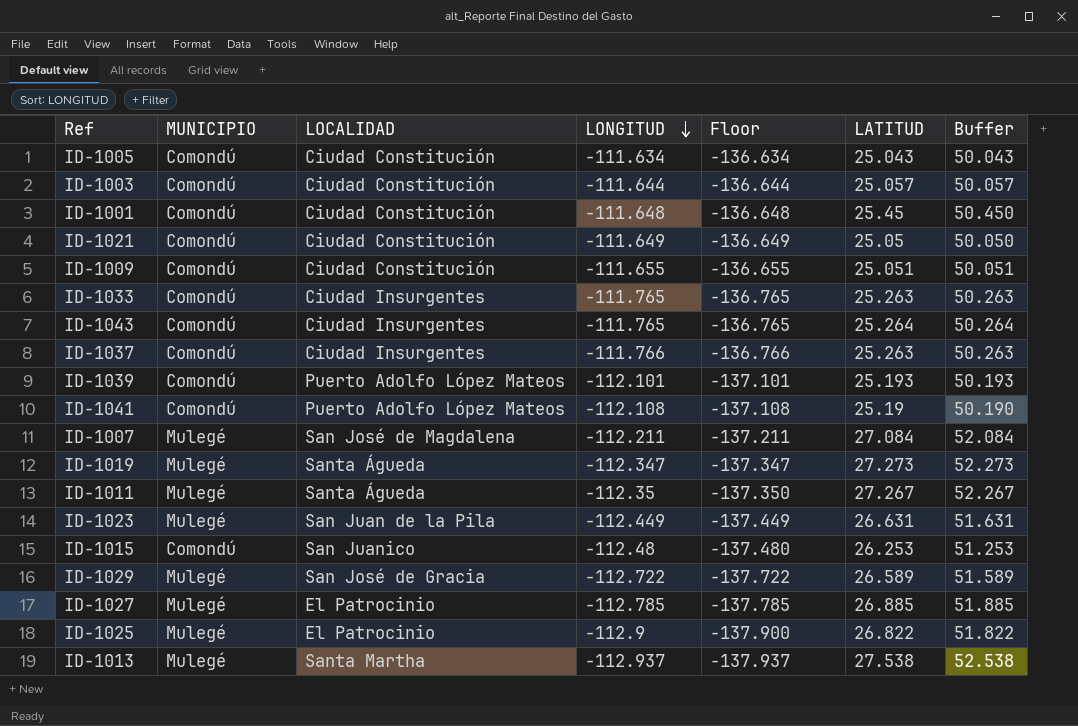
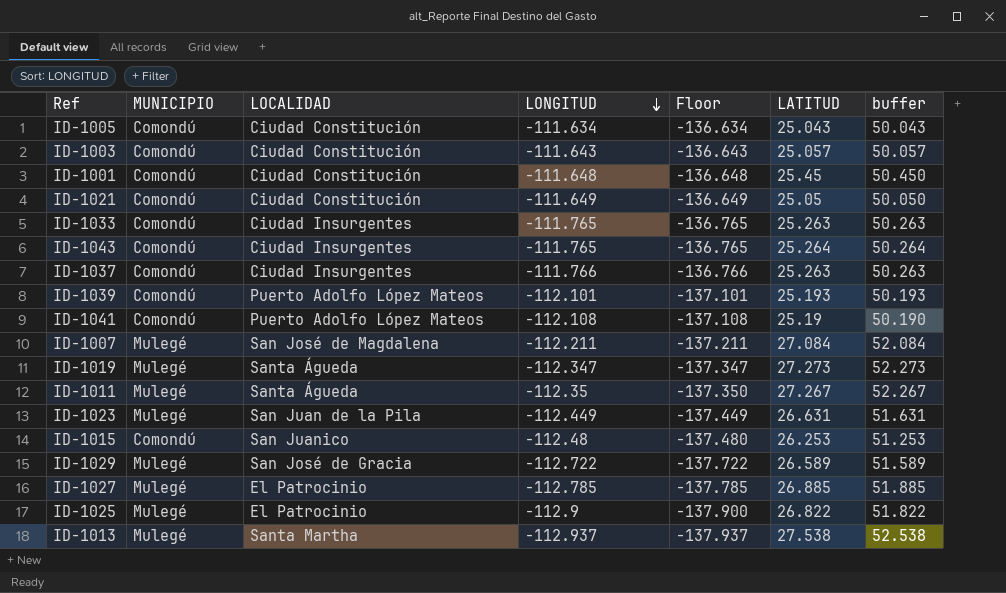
column name: Buffer -> buffer
row ID-1009: Comondú | Ciudad Constitución | -111.655 | -136.655 | 25.051 | 50.051 -> none
ID-1003 | LONGITUD: -111.644 -> -111.643
ID-1003 | Floor: -136.644 -> -136.643

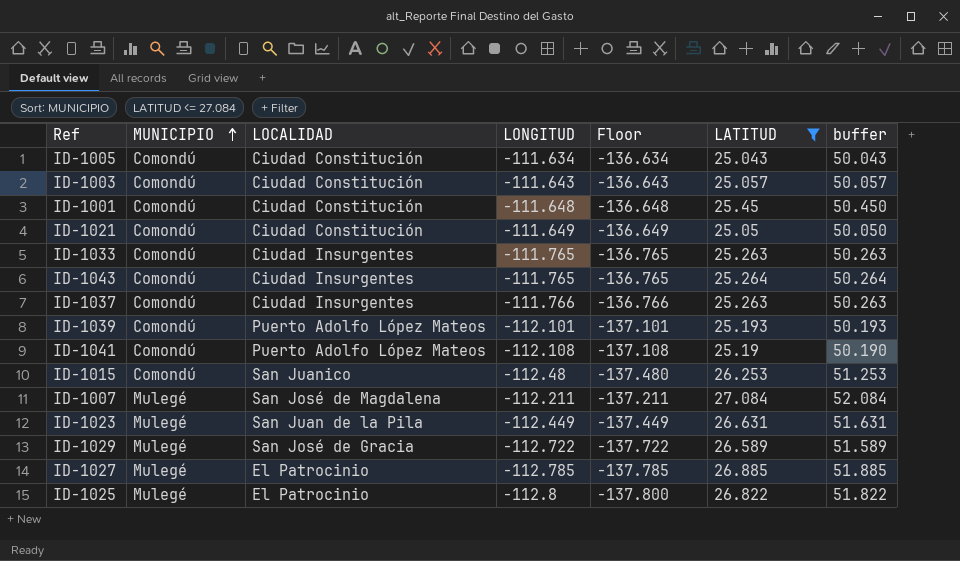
filter: none -> LATITUD <= 27.084
row order: LONGITUD descending -> MUNICIPIO ascending
ID-1025 | LONGITUD: -112.9 -> -112.8
ID-1025 | Floor: -137.900 -> -137.800

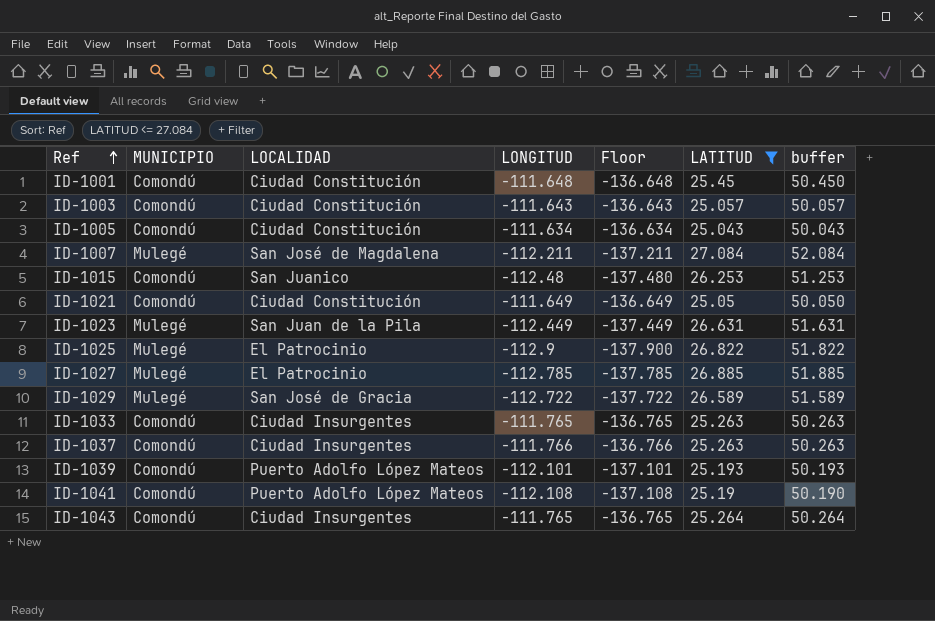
row order: MUNICIPIO ascending -> Ref ascending
ID-1025 | LONGITUD: -112.8 -> -112.9
ID-1025 | Floor: -137.800 -> -137.900

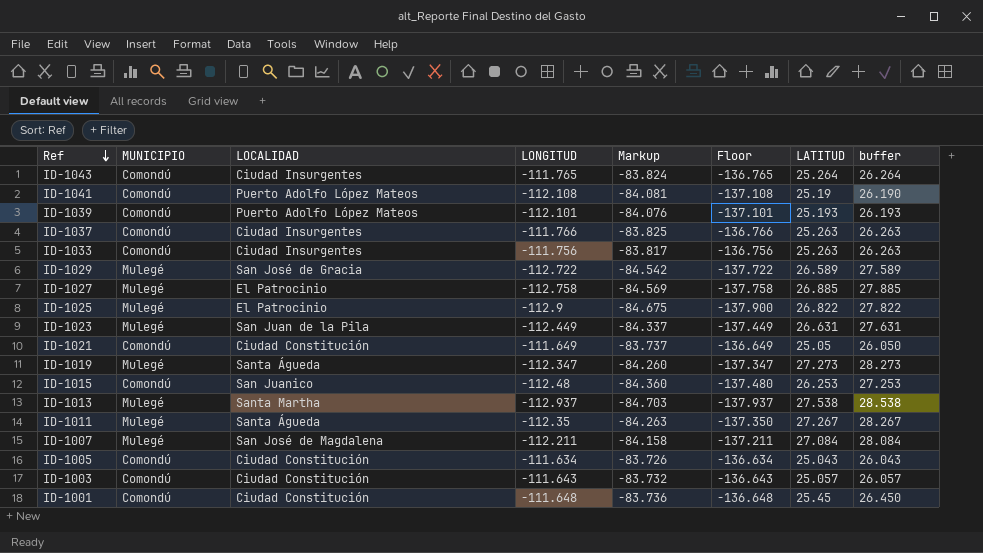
filter: LATITUD <= 27.084 -> none
row order: Ref ascending -> Ref descending
column Markup | formula: none -> [LONGITUD] * 0.75
column buffer | formula: [LATITUD] + 25 -> [LATITUD] + 1
ID-1033 | LONGITUD: -111.765 -> -111.756
ID-1033 | Floor: -136.765 -> -136.756
ID-1027 | LONGITUD: -112.785 -> -112.758
ID-1027 | Floor: -137.785 -> -137.758

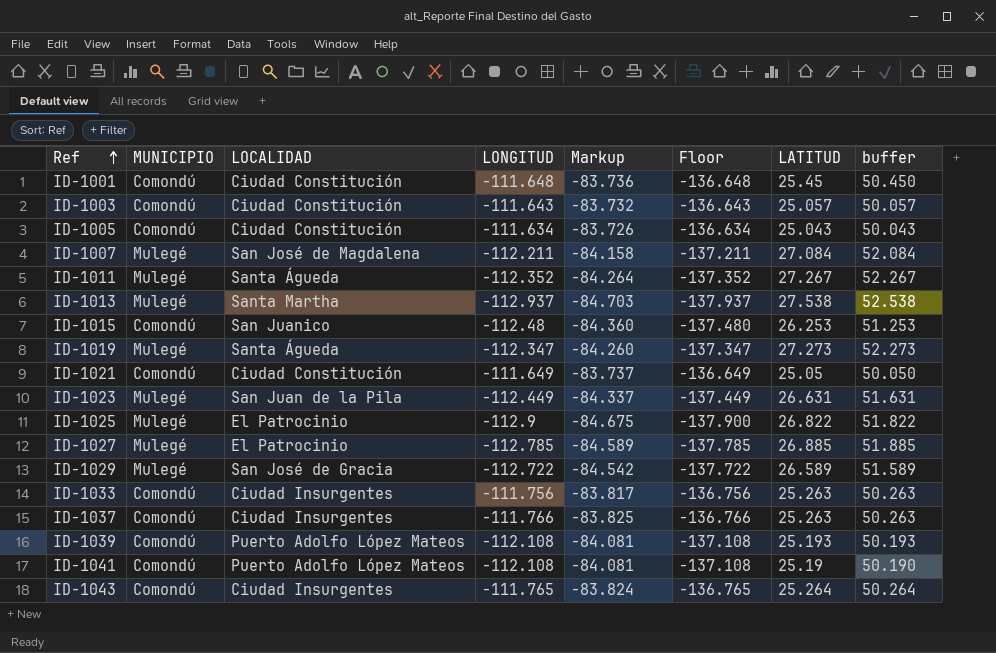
row order: Ref descending -> Ref ascending
column buffer | formula: [LATITUD] + 1 -> [LATITUD] + 25
ID-1011 | LONGITUD: -112.35 -> -112.352
ID-1011 | Markup: -84.263 -> -84.264
ID-1011 | Floor: -137.350 -> -137.352
ID-1027 | LONGITUD: -112.758 -> -112.785
ID-1027 | Markup: -84.569 -> -84.589
ID-1027 | Floor: -137.758 -> -137.785
ID-1039 | LONGITUD: -112.101 -> -112.108
ID-1039 | Markup: -84.076 -> -84.081
ID-1039 | Floor: -137.101 -> -137.108

